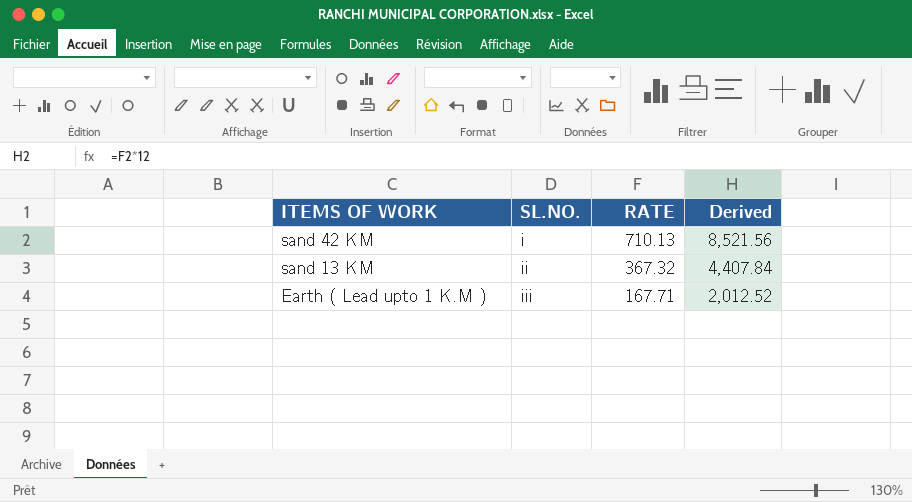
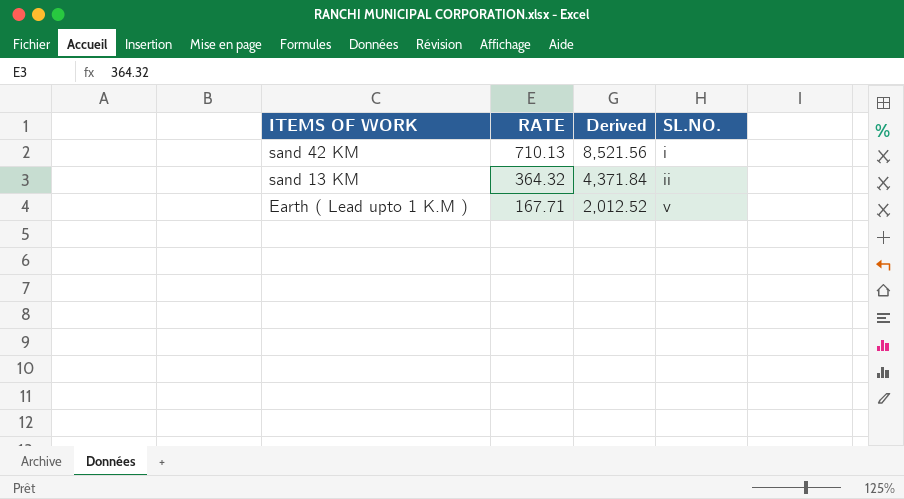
column SL.NO. | position: 2 -> 4
sand 13 KM | RATE: 367.32 -> 364.32
sand 13 KM | Derived: 4,407.84 -> 4,371.84
Earth ( Lead upto 1 K.M ) | SL.NO.: iii -> v

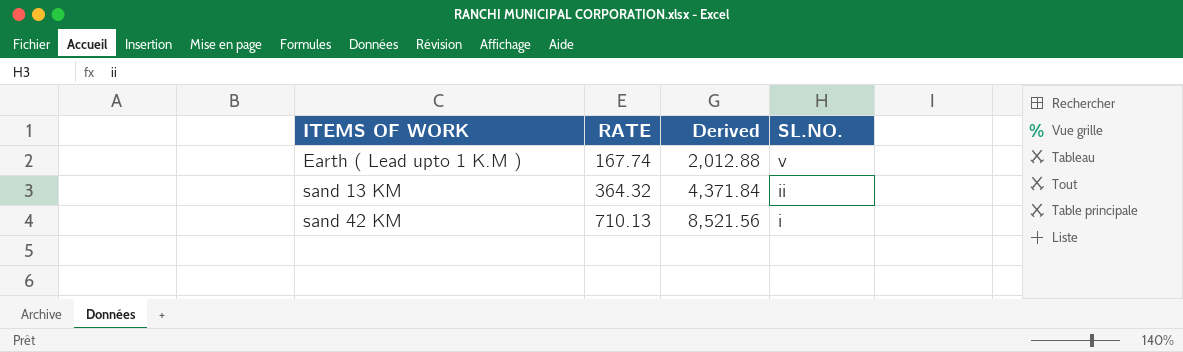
row order: ITEMS OF WORK descending -> ITEMS OF WORK ascending
Earth ( Lead upto 1 K.M ) | RATE: 167.71 -> 167.74
Earth ( Lead upto 1 K.M ) | Derived: 2,012.52 -> 2,012.88

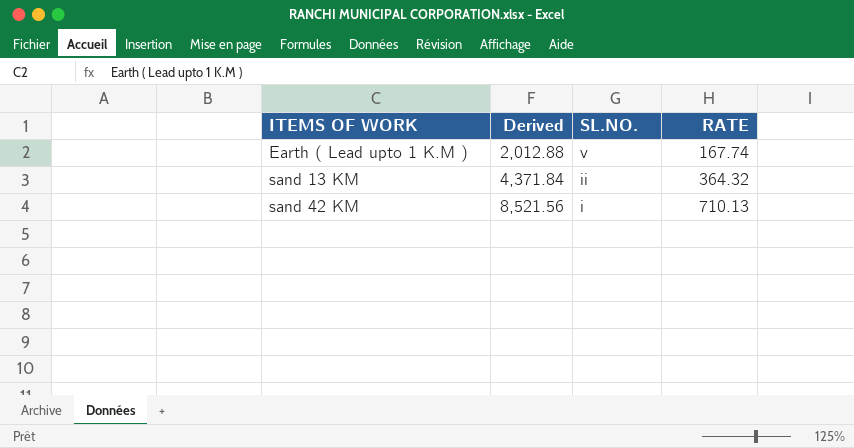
column RATE | position: 2 -> 4

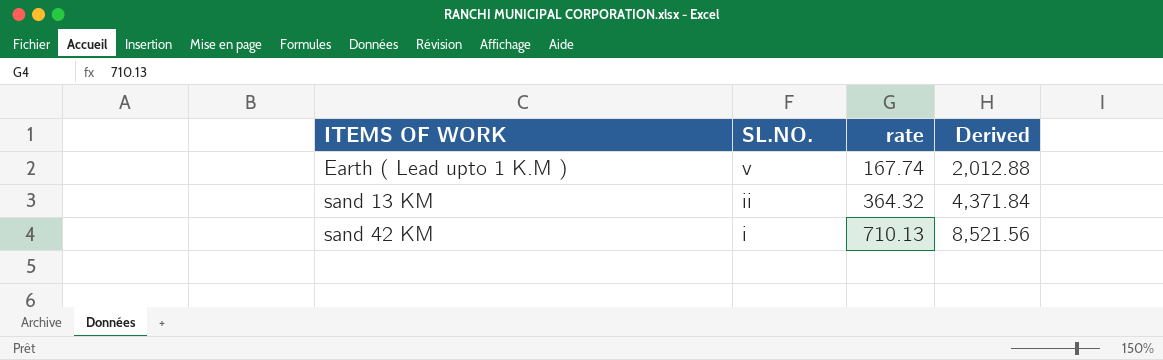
column name: RATE -> rate
column Derived | position: 2 -> 4

